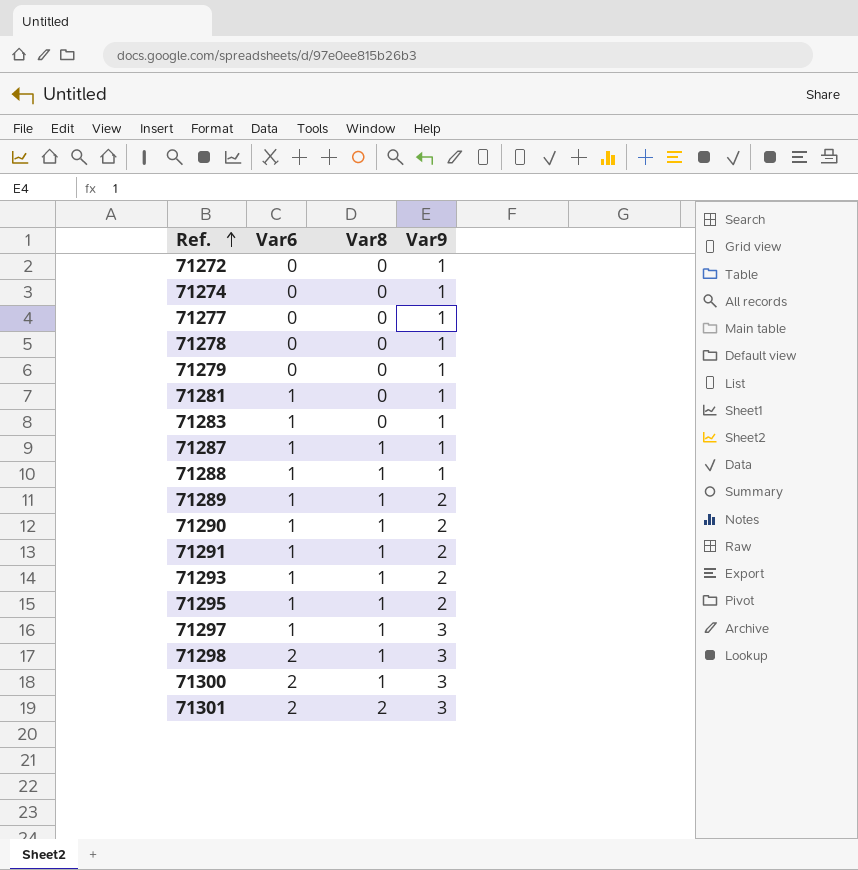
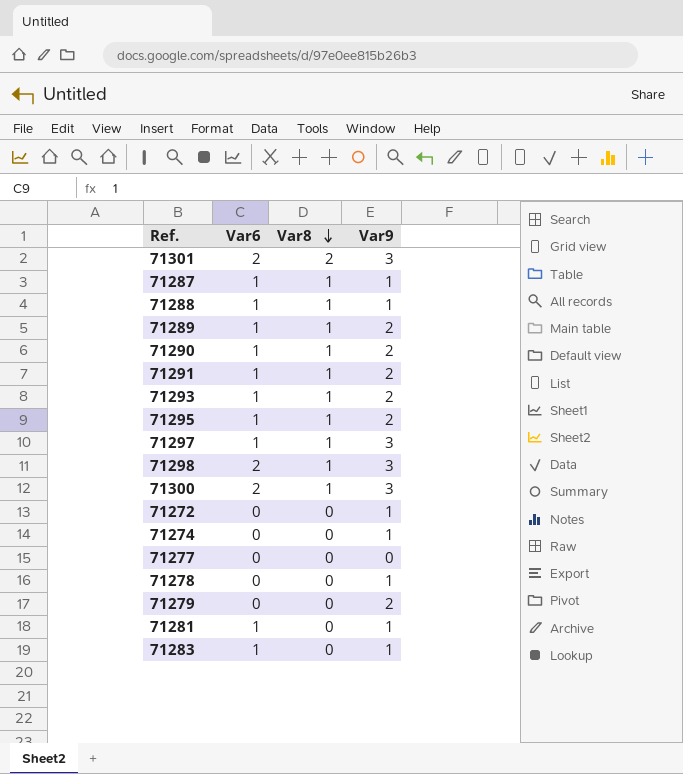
row order: Ref. ascending -> Var8 descending
71277 | Var9: 1 -> 0
71279 | Var9: 1 -> 2

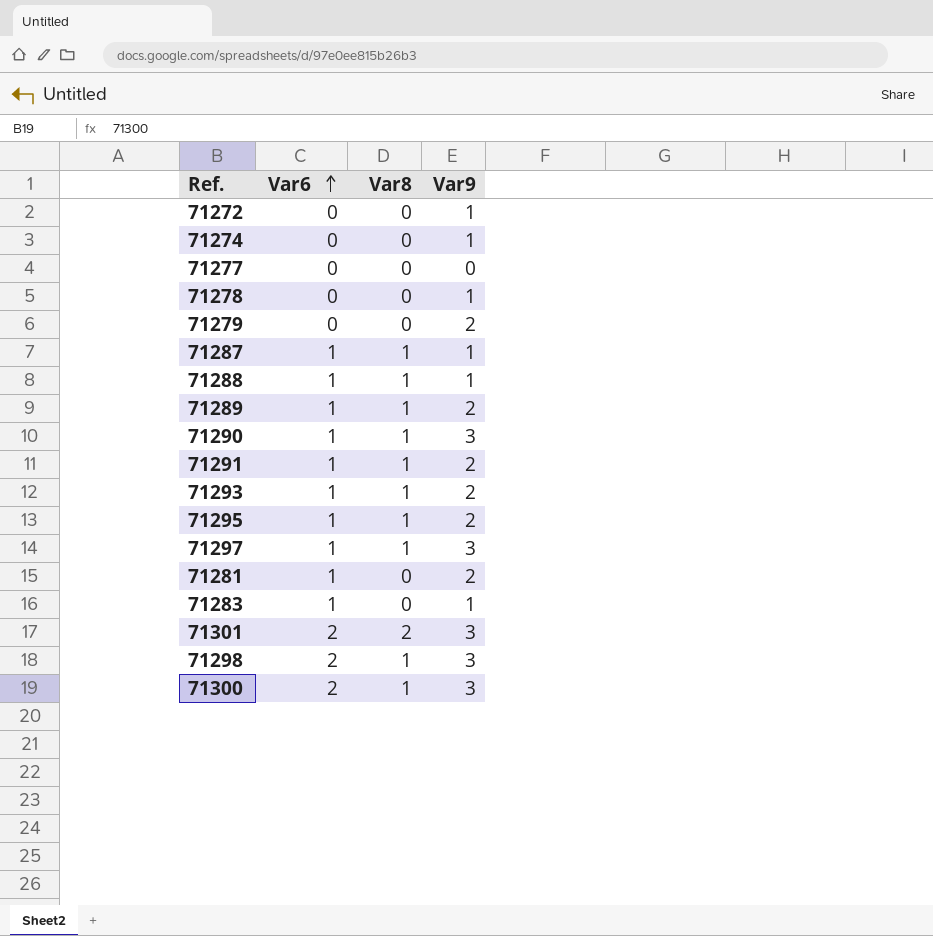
row order: Var8 descending -> Var6 ascending
71290 | Var9: 2 -> 3
71281 | Var9: 1 -> 2

